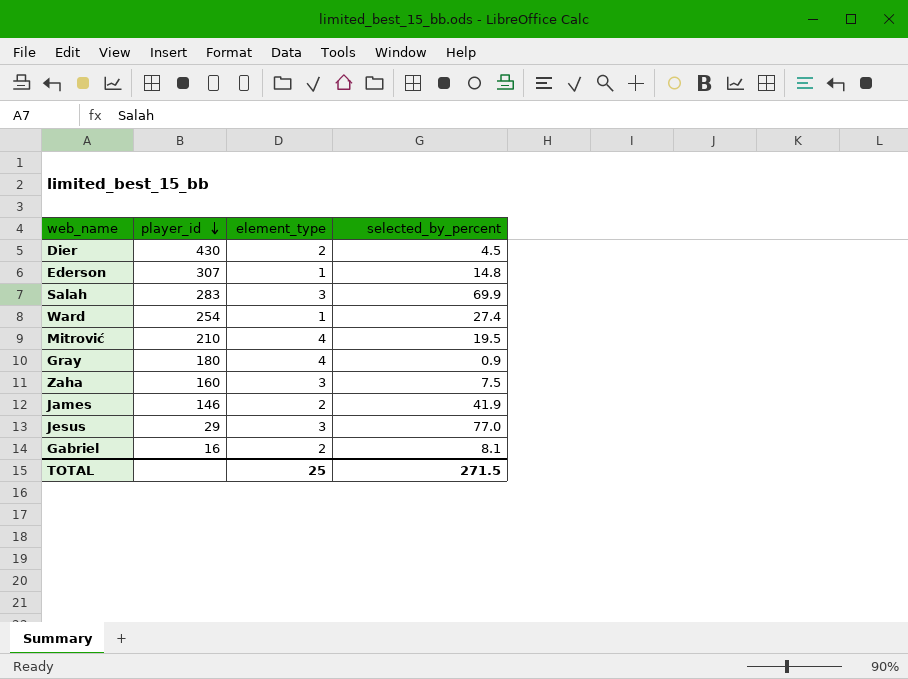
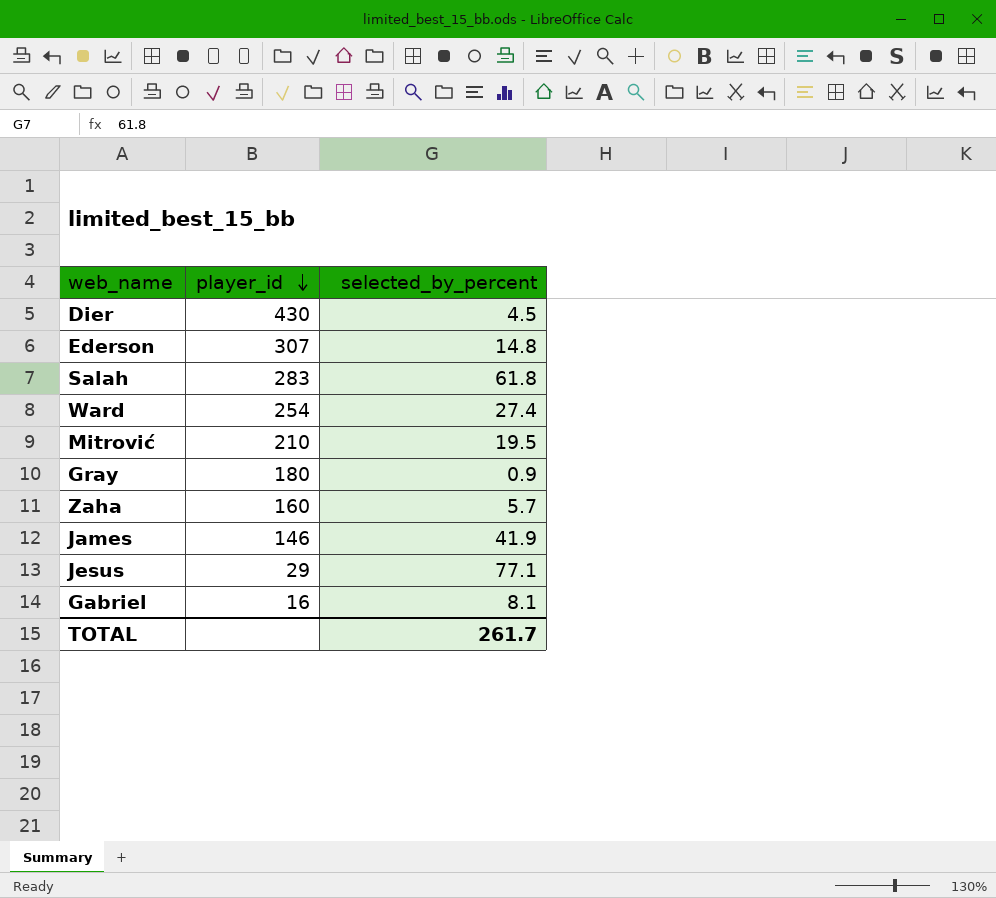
column element_type | position: 3 -> none
Salah | selected_by_percent: 69.9 -> 61.8
Zaha | selected_by_percent: 7.5 -> 5.7
Jesus | selected_by_percent: 77.0 -> 77.1
TOTAL | selected_by_percent: 271.5 -> 261.7

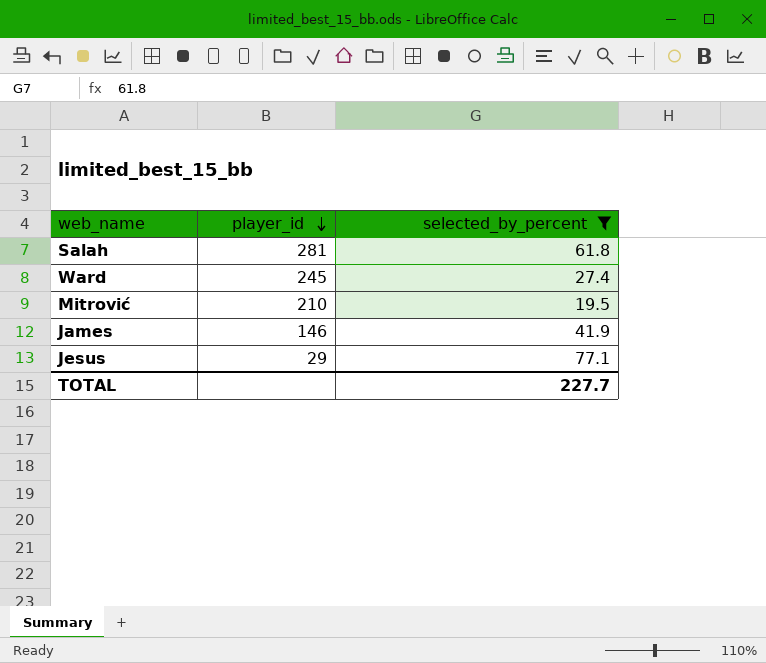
filter: none -> selected_by_percent >= 19.5
Salah | player_id: 283 -> 281
Ward | player_id: 254 -> 245
TOTAL | selected_by_percent: 261.7 -> 227.7

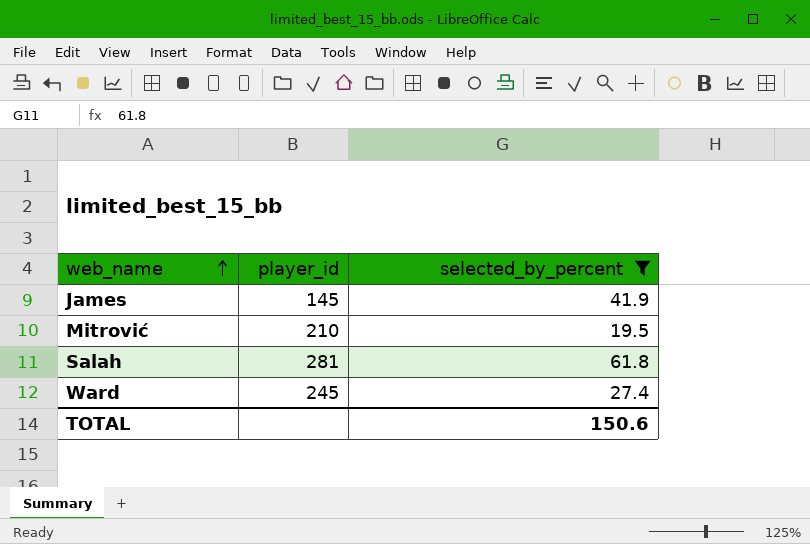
row order: player_id descending -> web_name ascending
row Jesus: 29 | 77.1 -> none
James | player_id: 146 -> 145
TOTAL | selected_by_percent: 227.7 -> 150.6

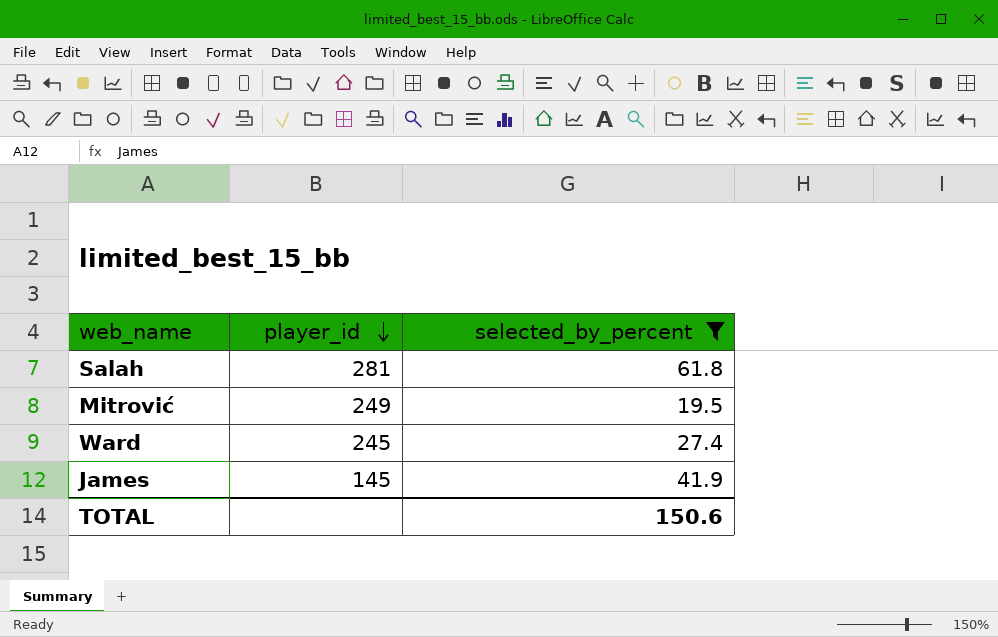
row order: web_name ascending -> player_id descending
Mitrović | player_id: 210 -> 249

